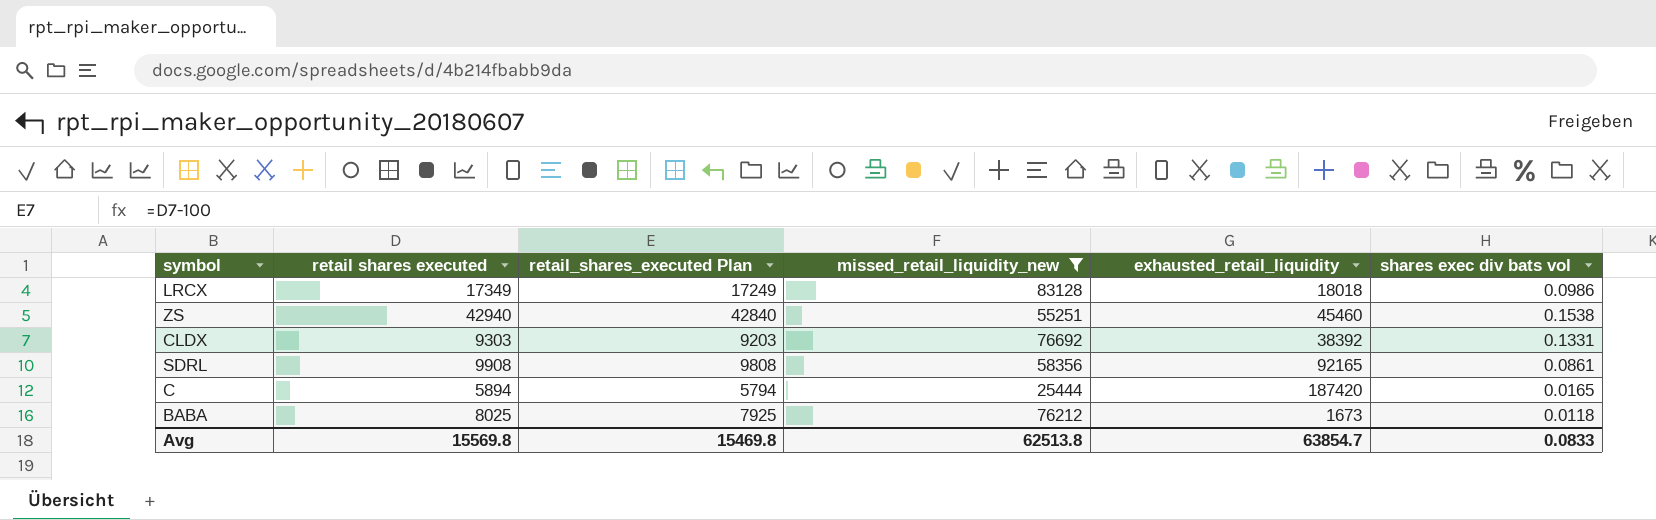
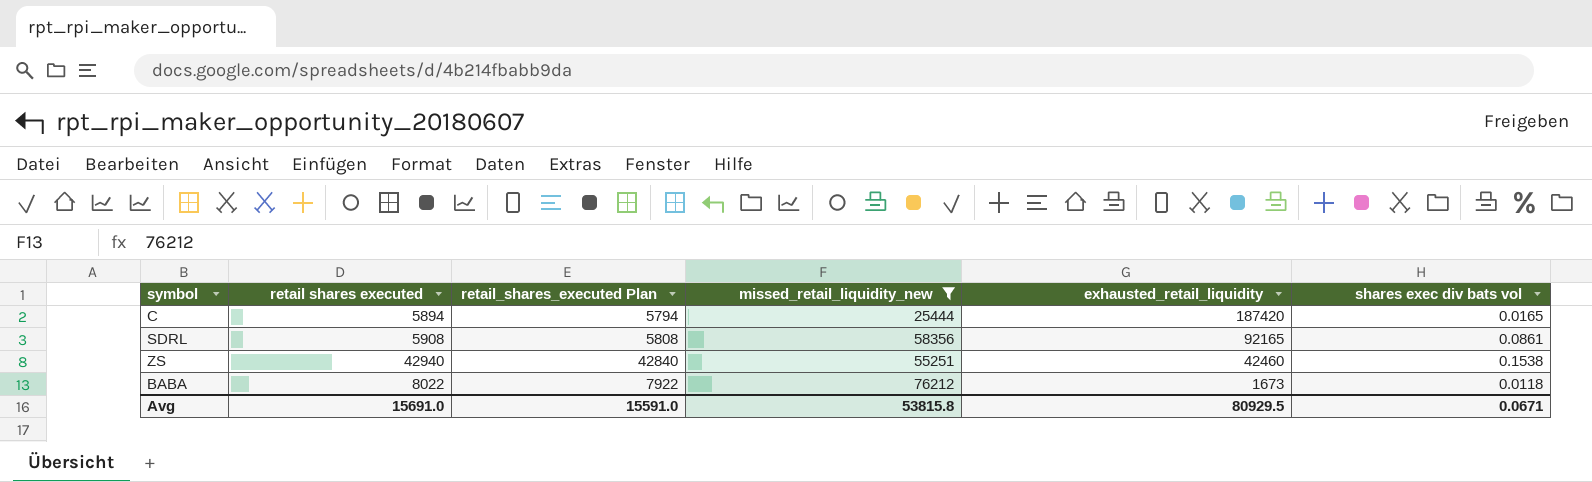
row order: none -> exhausted_retail_liquidity descending
row LRCX: 17349 | 17249 | 83128 | 18018 | 0.0986 -> none
row CLDX: 9303 | 9203 | 76692 | 38392 | 0.1331 -> none
SDRL | retail shares executed: 9908 -> 5908
SDRL | retail_shares_executed Plan: 9808 -> 5808
ZS | exhausted_retail_liquidity: 45460 -> 42460
BABA | retail shares executed: 8025 -> 8022
BABA | retail_shares_executed Plan: 7925 -> 7922
Avg | retail shares executed: 15569.8 -> 15691.0
Avg | retail_shares_executed Plan: 15469.8 -> 15591.0
Avg | missed_retail_liquidity_new: 62513.8 -> 53815.8
Avg | exhausted_retail_liquidity: 63854.7 -> 80929.5
Avg | shares exec div bats vol: 0.0833 -> 0.0671

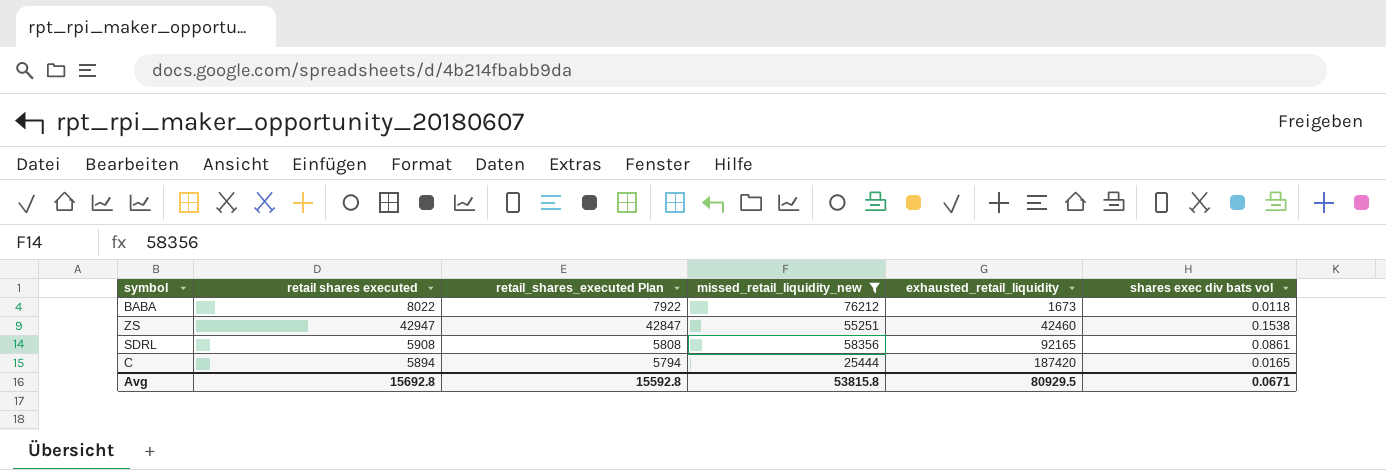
row order: exhausted_retail_liquidity descending -> exhausted_retail_liquidity ascending
ZS | retail shares executed: 42940 -> 42947
ZS | retail_shares_executed Plan: 42840 -> 42847
Avg | retail shares executed: 15691.0 -> 15692.8
Avg | retail_shares_executed Plan: 15591.0 -> 15592.8

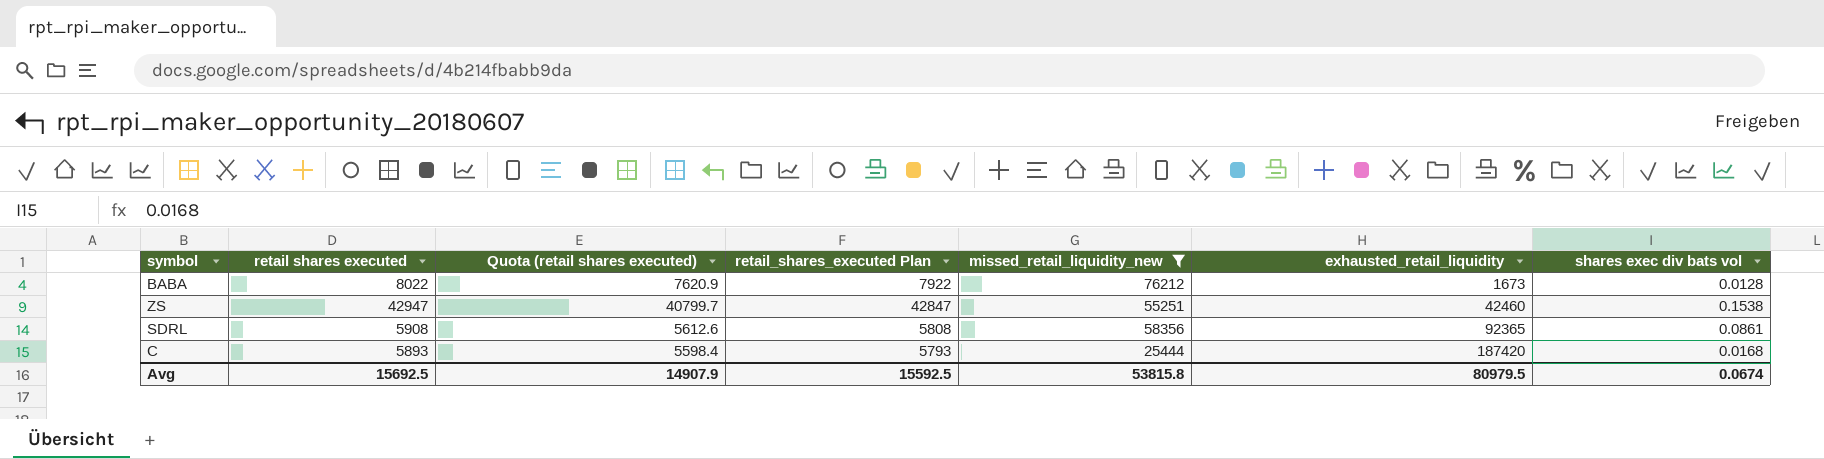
column Quota (retail shares executed) | formula: none -> [retail shares executed] * 0.95
BABA | shares exec div bats vol: 0.0118 -> 0.0128
SDRL | exhausted_retail_liquidity: 92165 -> 92365
C | retail shares executed: 5894 -> 5893
C | retail_shares_executed Plan: 5794 -> 5793
C | shares exec div bats vol: 0.0165 -> 0.0168
Avg | retail shares executed: 15692.8 -> 15692.5
Avg | retail_shares_executed Plan: 15592.8 -> 15592.5
Avg | exhausted_retail_liquidity: 80929.5 -> 80979.5
Avg | shares exec div bats vol: 0.0671 -> 0.0674

